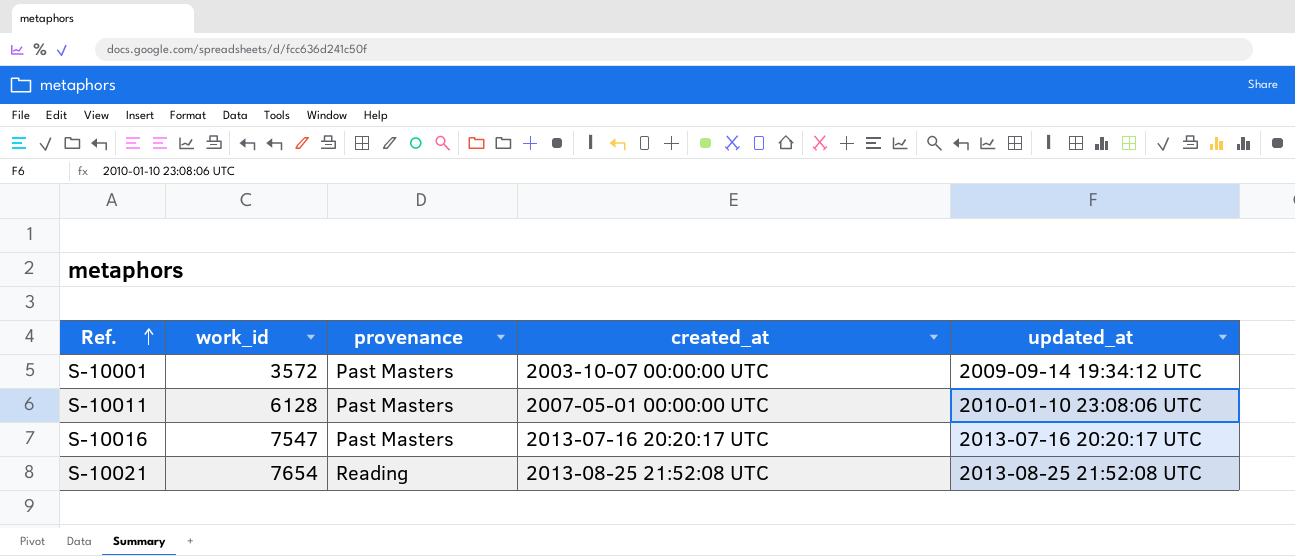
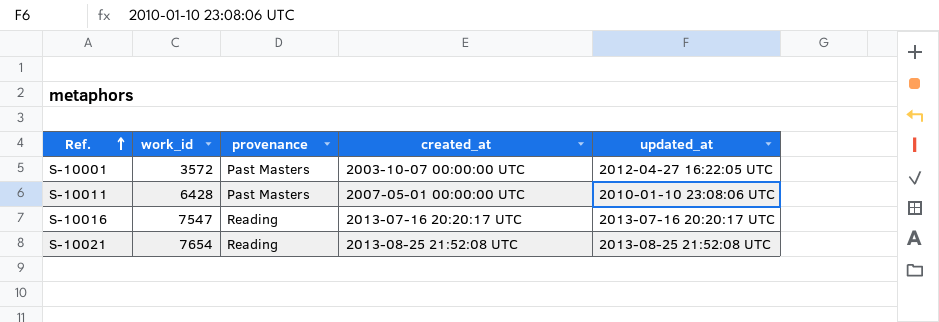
S-10001 | updated_at: 2009-09-14 19:34:12 UTC -> 2012-04-27 16:22:05 UTC
S-10011 | work_id: 6128 -> 6428
S-10016 | provenance: Past Masters -> Reading

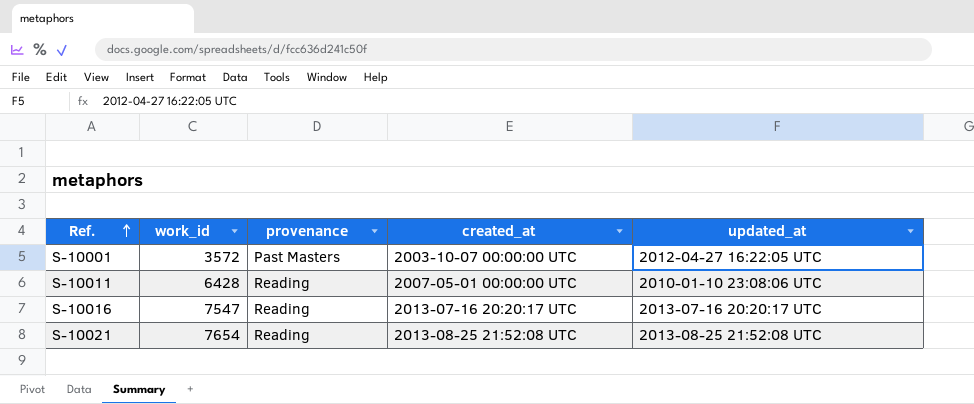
S-10011 | provenance: Past Masters -> Reading

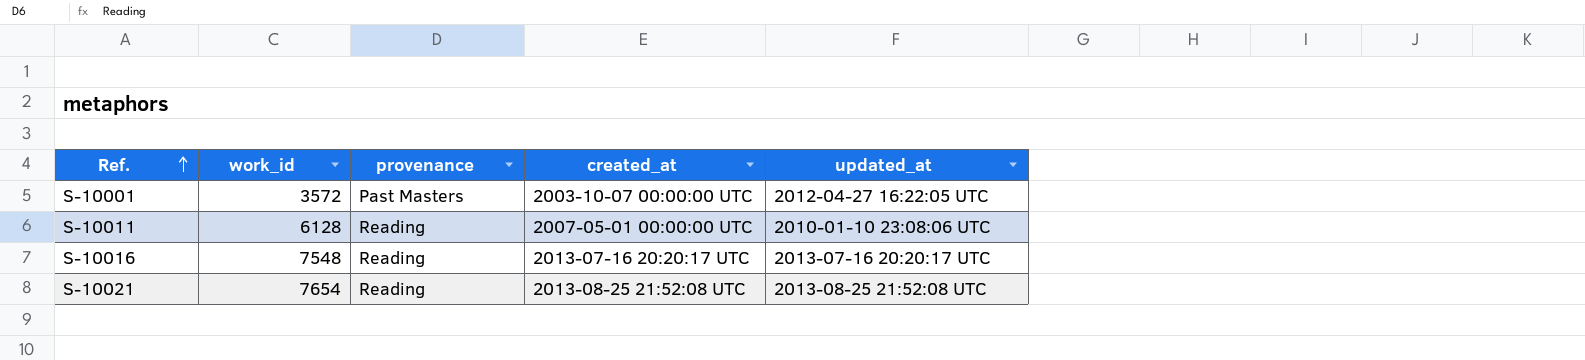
S-10011 | work_id: 6428 -> 6128
S-10016 | work_id: 7547 -> 7548

